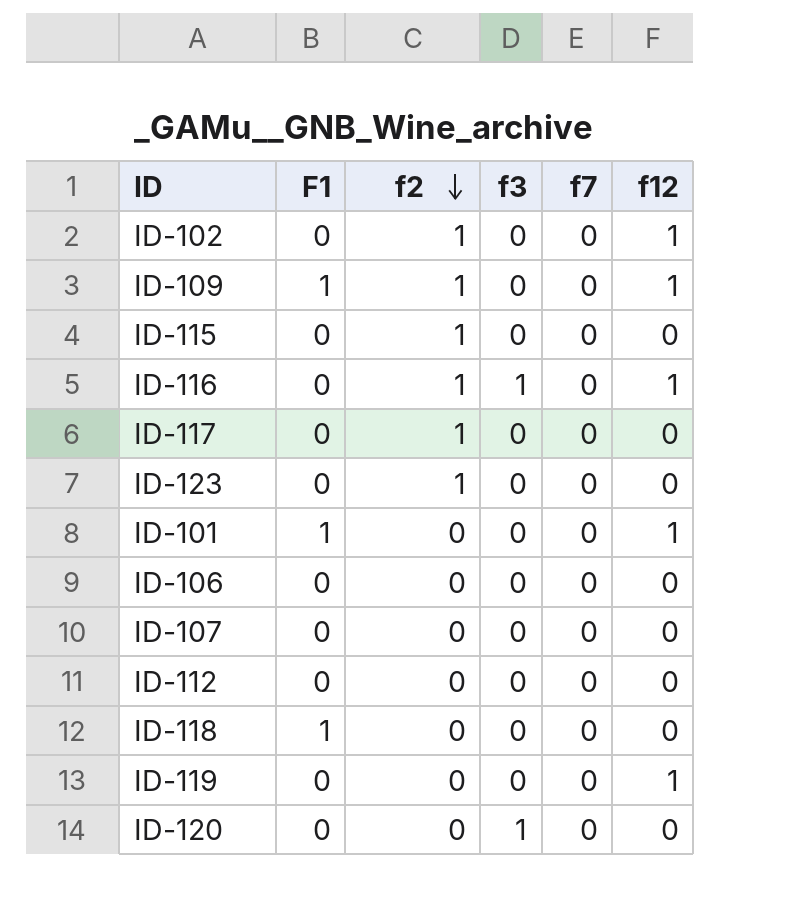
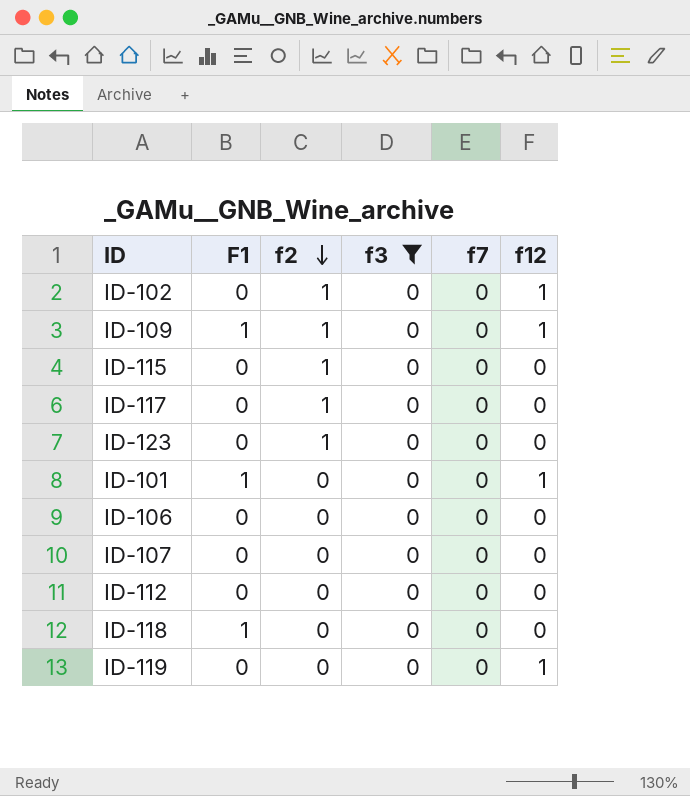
filter: none -> f3 = 0

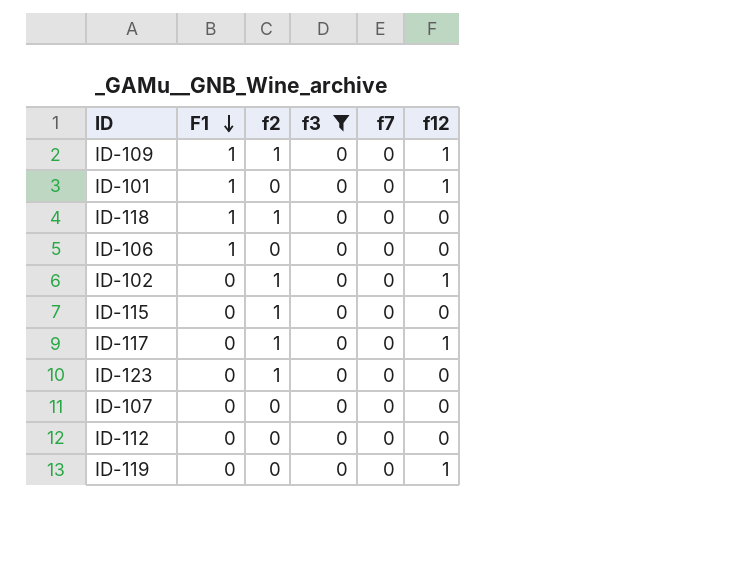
row order: f2 descending -> F1 descending
ID-118 | f2: 0 -> 1
ID-106 | F1: 0 -> 1
ID-117 | f12: 0 -> 1

